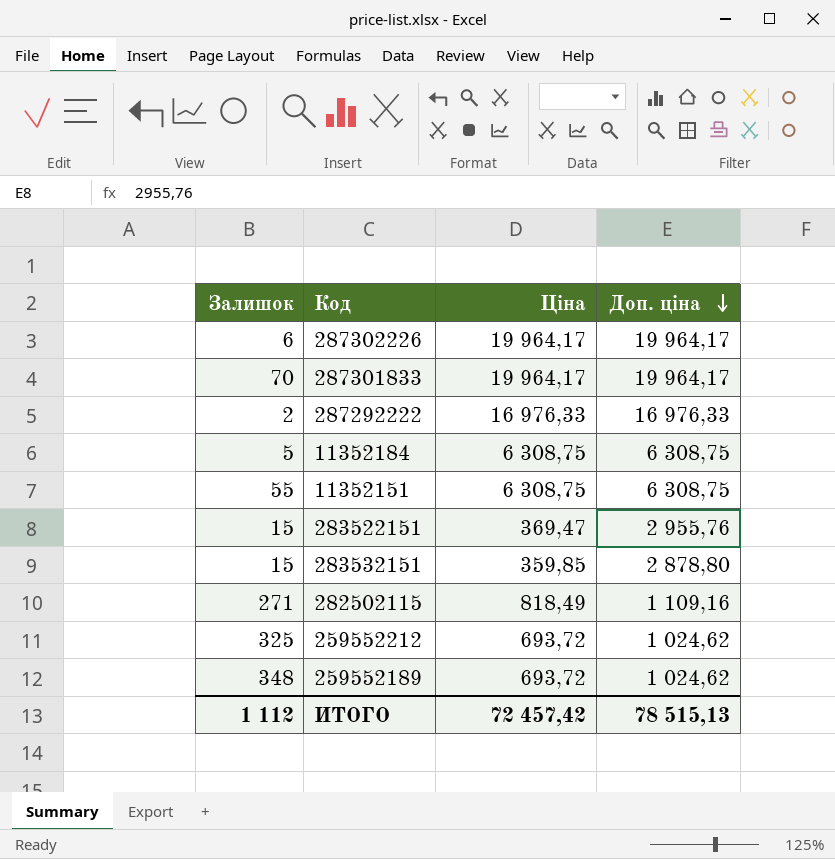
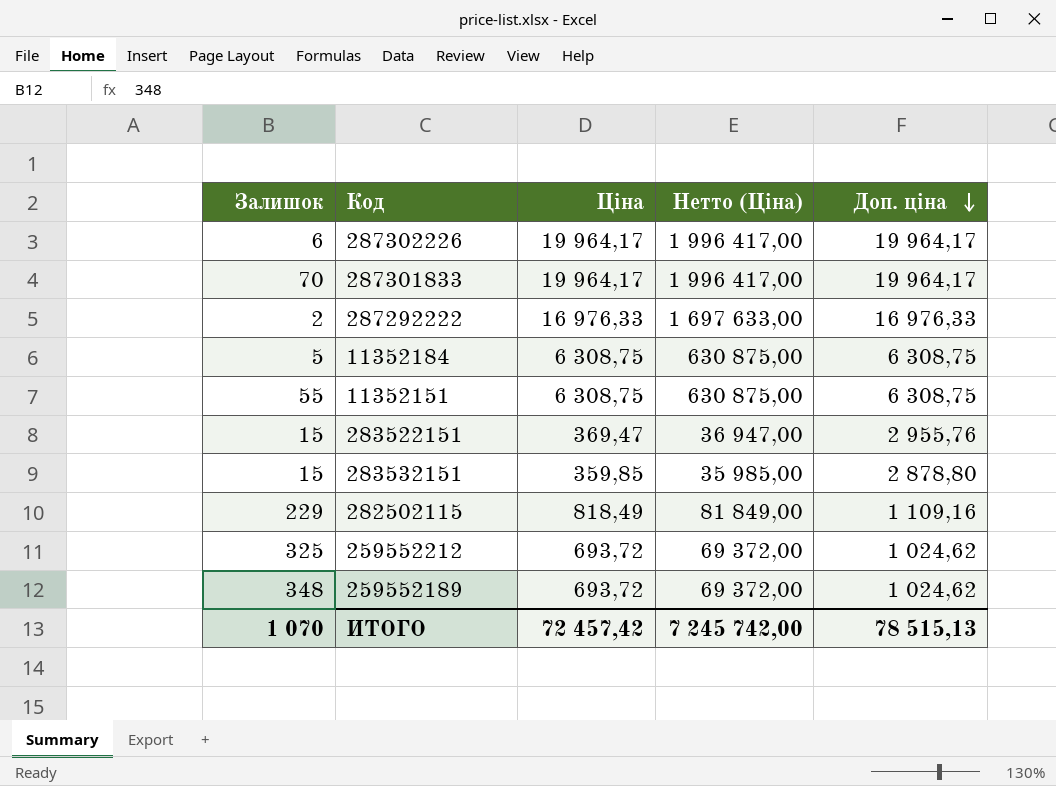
column Нетто (Ціна) | formula: none -> [Ціна] * 100
282502115 | Залишок: 271 -> 229
ИТОГО | Залишок: 1 112 -> 1 070

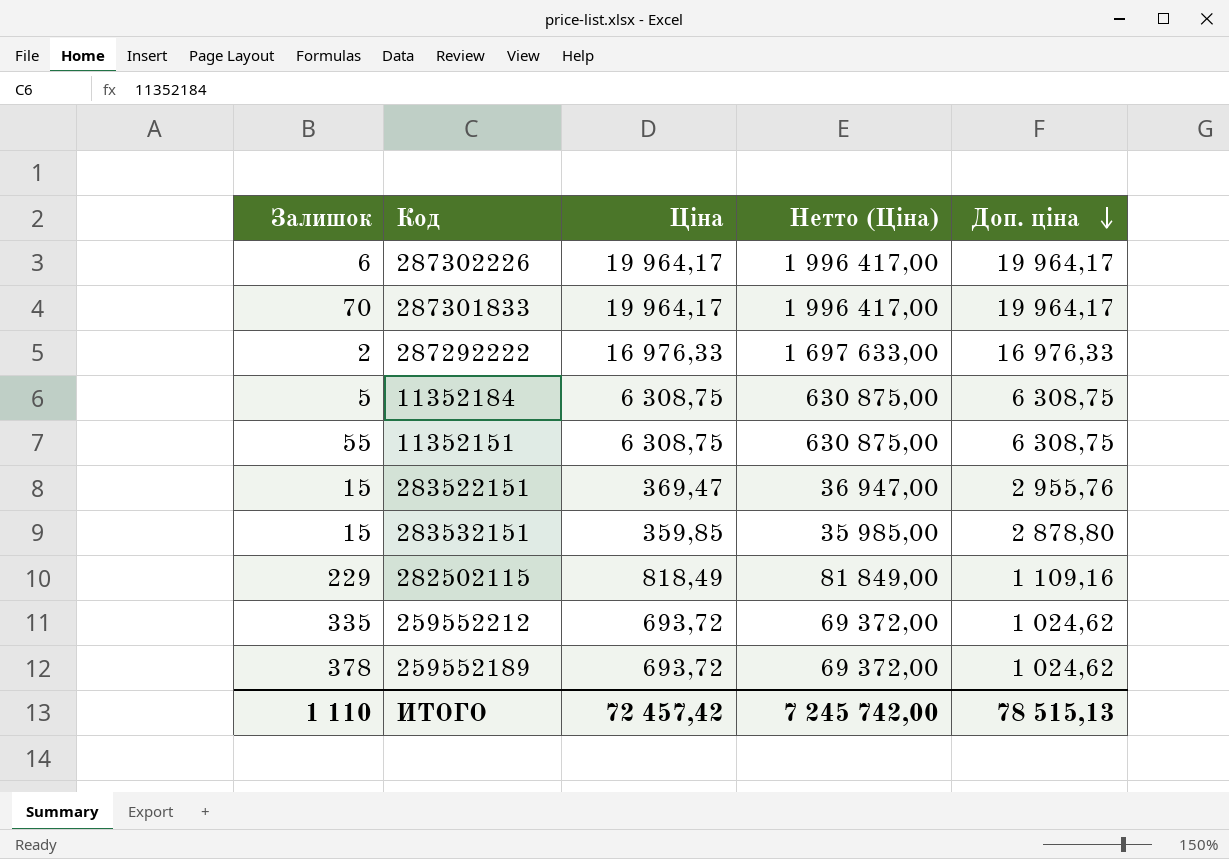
259552212 | Залишок: 325 -> 335
259552189 | Залишок: 348 -> 378
ИТОГО | Залишок: 1 070 -> 1 110

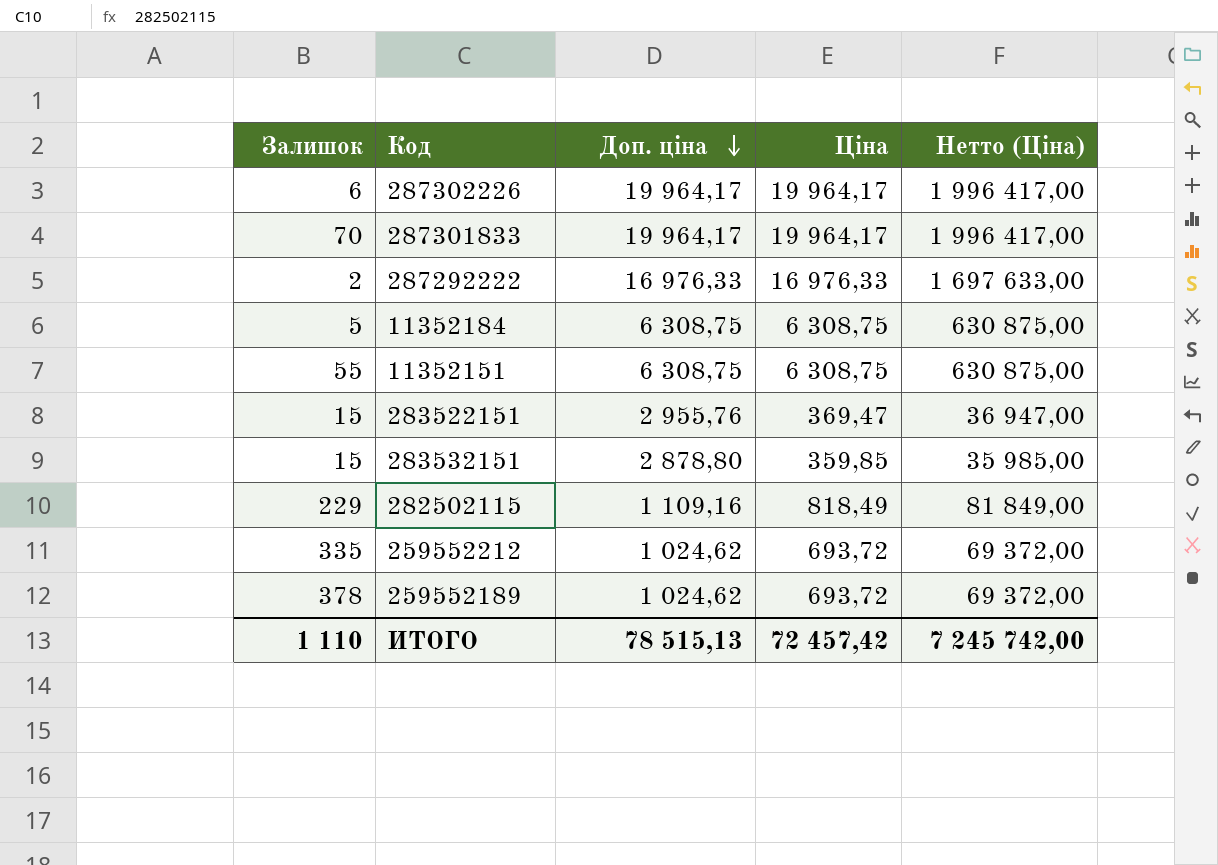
column Доп. ціна | position: 5 -> 3

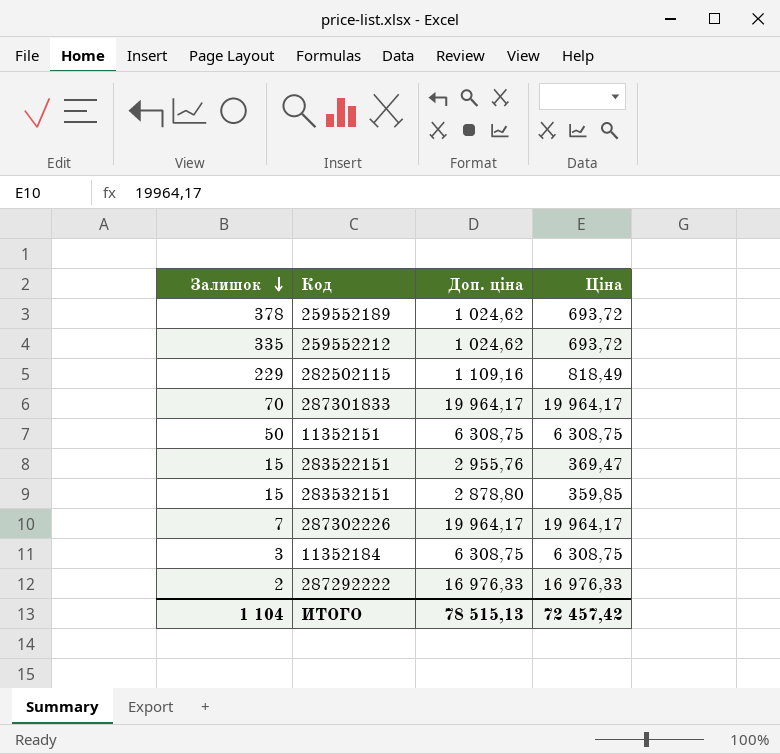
row order: Доп. ціна descending -> Залишок descending
column Нетто (Ціна) | formula: [Ціна] * 100 -> none
11352151 | Залишок: 55 -> 50
287302226 | Залишок: 6 -> 7
11352184 | Залишок: 5 -> 3
ИТОГО | Залишок: 1 110 -> 1 104

